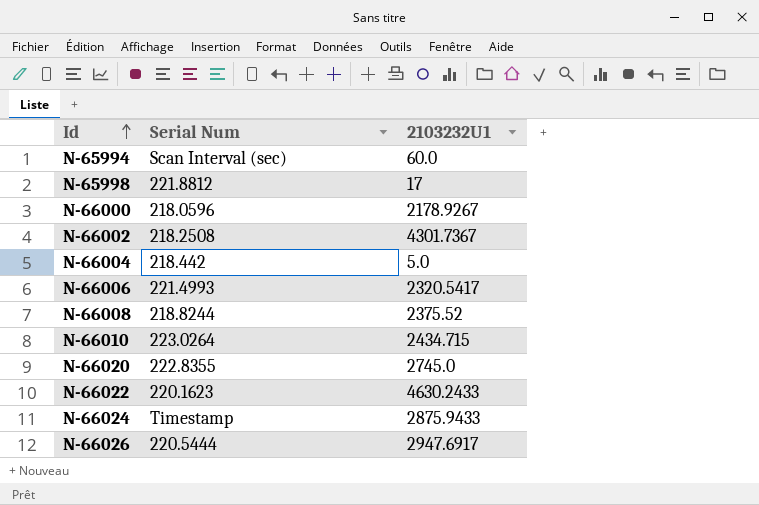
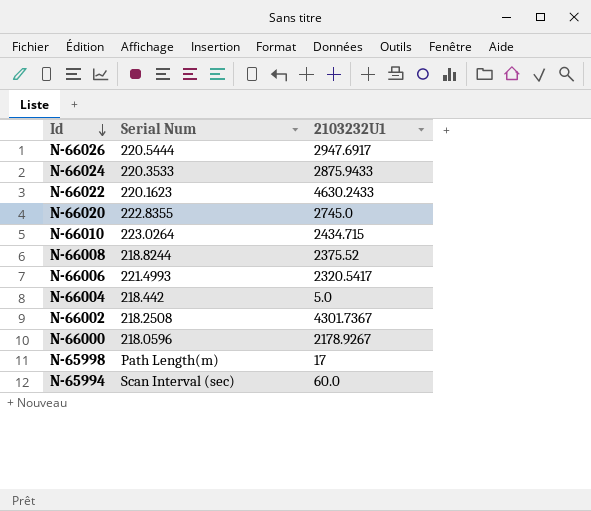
row order: Id ascending -> Id descending
N-66024 | Serial Num: Timestamp -> 220.3533
N-65998 | Serial Num: 221.8812 -> Path Length(m)

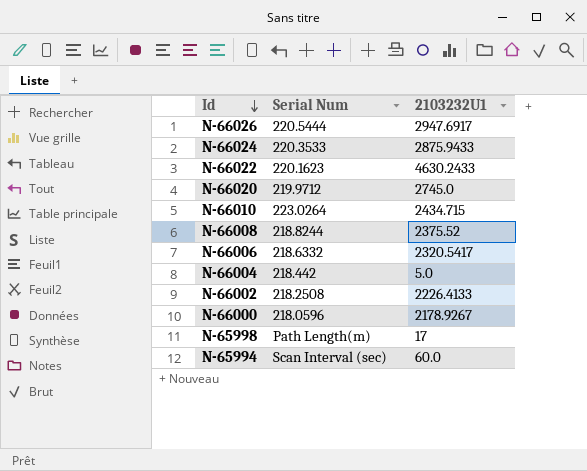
N-66020 | Serial Num: 222.8355 -> 219.9712
N-66006 | Serial Num: 221.4993 -> 218.6332
N-66002 | 2103232U1: 4301.7367 -> 2226.4133

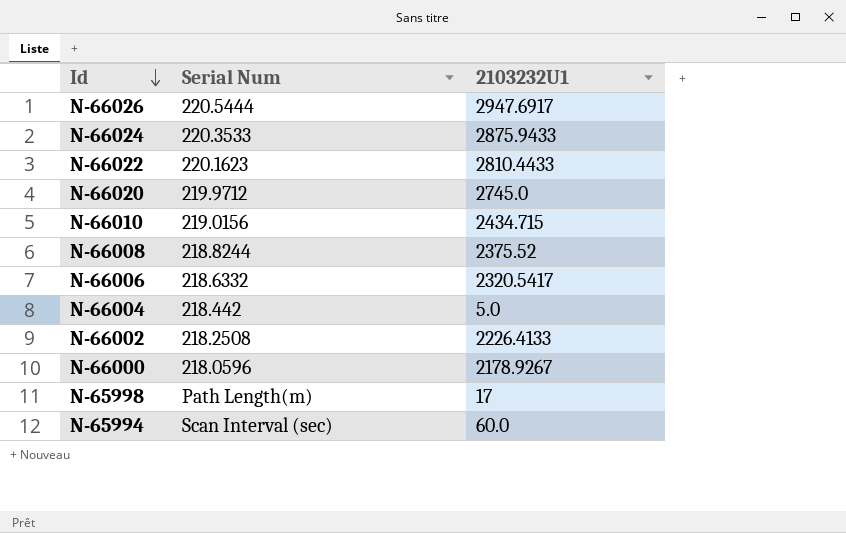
N-66022 | 2103232U1: 4630.2433 -> 2810.4433
N-66010 | Serial Num: 223.0264 -> 219.0156

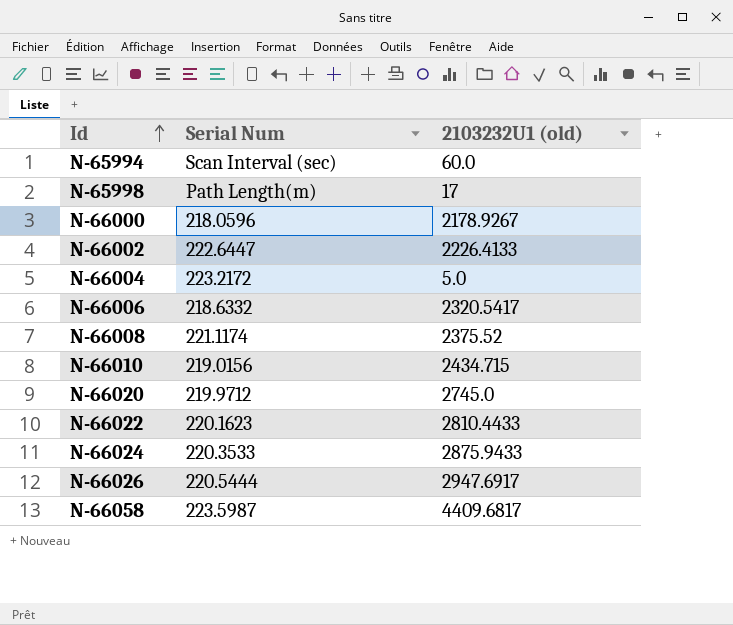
row order: Id descending -> Id ascending
column name: 2103232U1 -> 2103232U1 (old)
N-66002 | Serial Num: 218.2508 -> 222.6447
N-66004 | Serial Num: 218.442 -> 223.2172
N-66008 | Serial Num: 218.8244 -> 221.1174
row N-66058: none -> 223.5987 | 4409.6817

